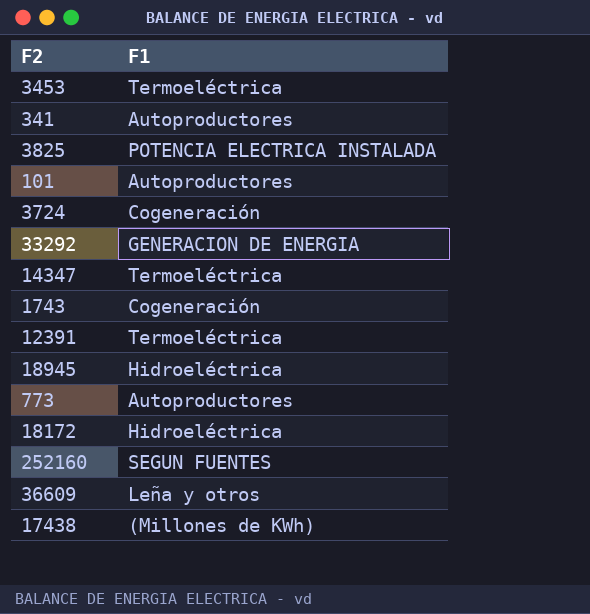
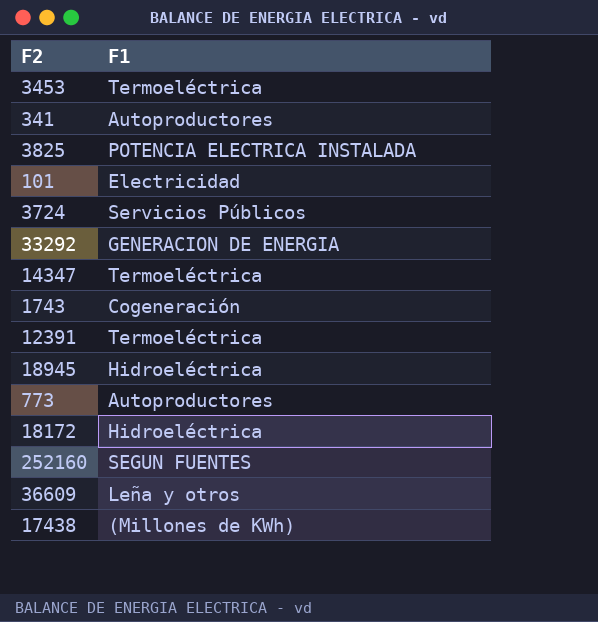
101 | F1: Autoproductores -> Electricidad
3724 | F1: Cogeneración -> Servicios Públicos

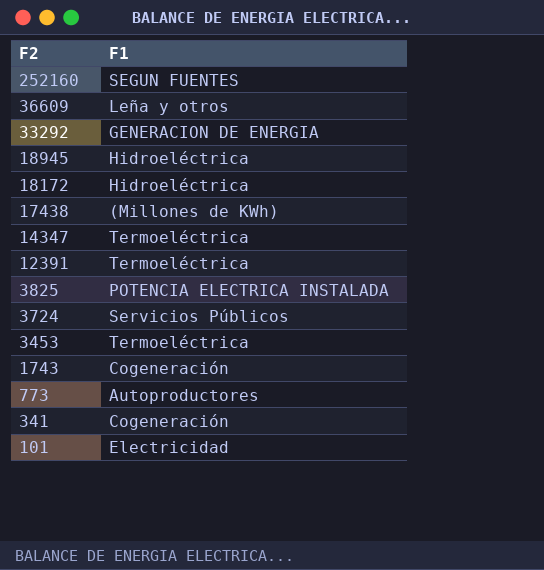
row order: none -> F2 descending
341 | F1: Autoproductores -> Cogeneración

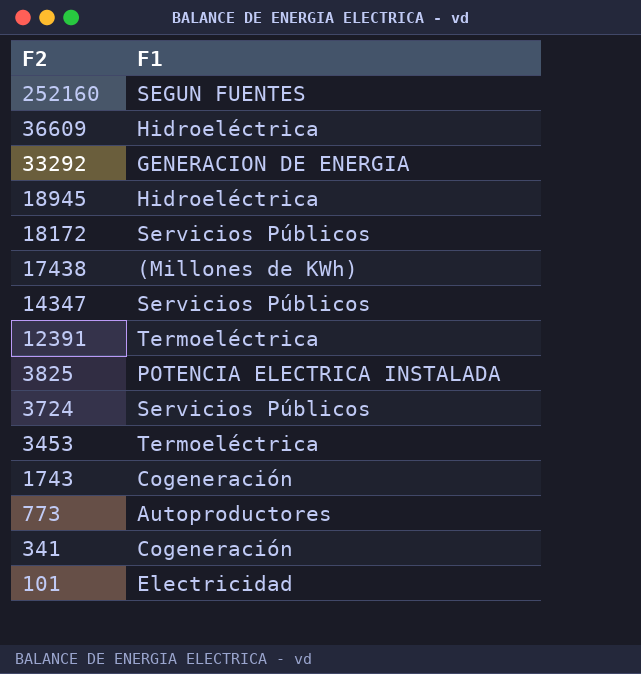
36609 | F1: Leña y otros -> Hidroeléctrica
18172 | F1: Hidroeléctrica -> Servicios Públicos
14347 | F1: Termoeléctrica -> Servicios Públicos

